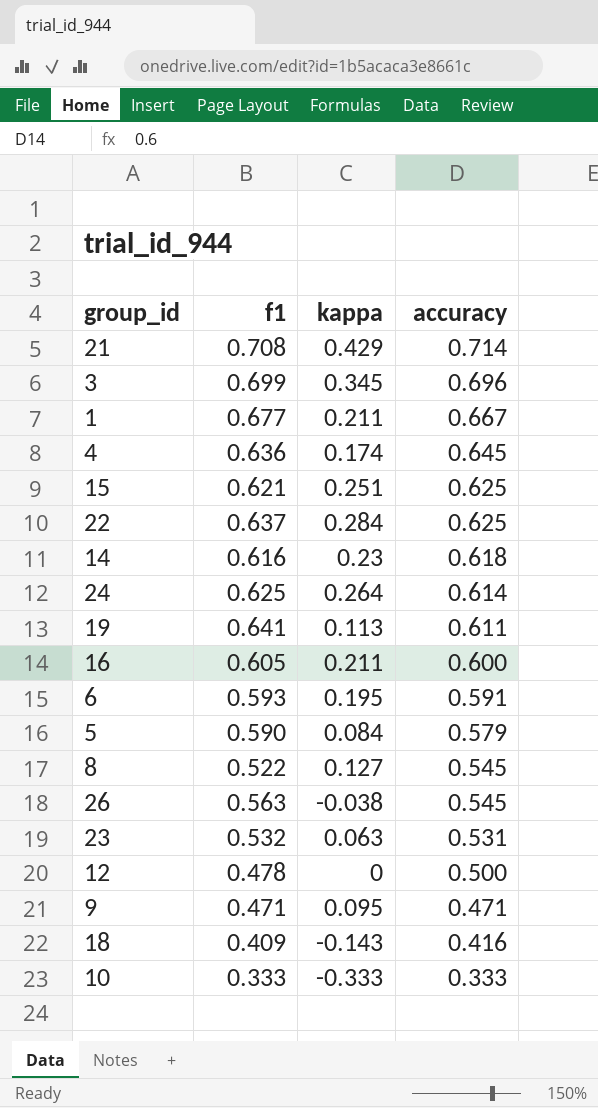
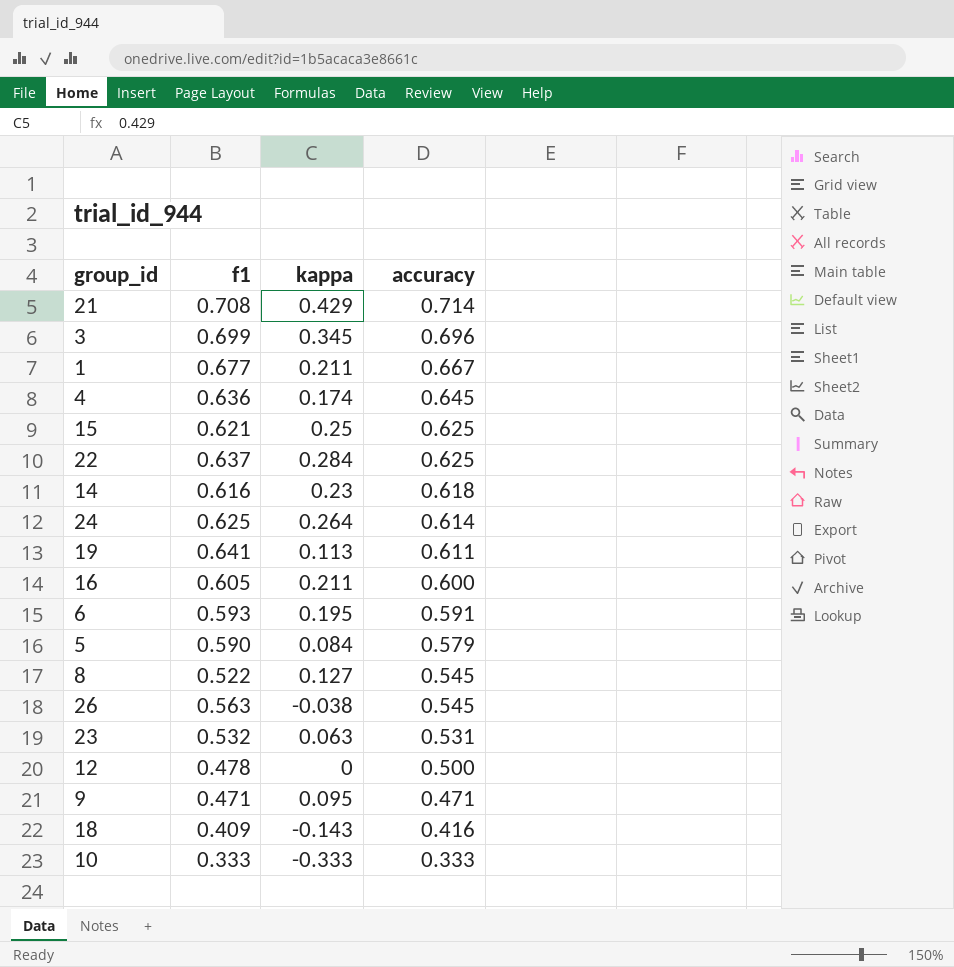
15 | kappa: 0.251 -> 0.25

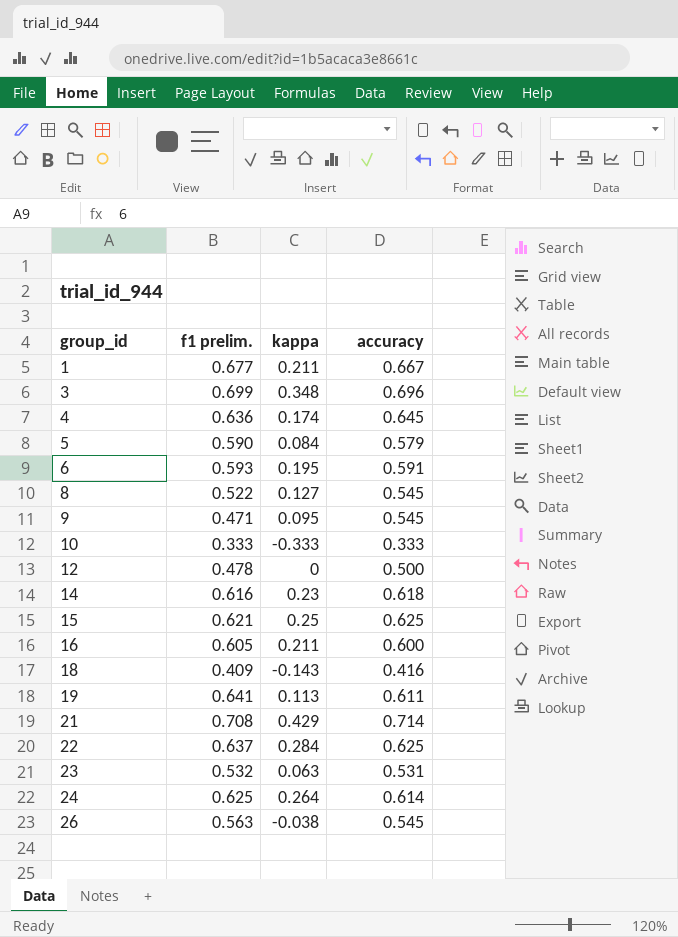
row order: accuracy descending -> group_id ascending
column name: f1 -> f1 prelim.
3 | kappa: 0.345 -> 0.348
9 | accuracy: 0.471 -> 0.545

